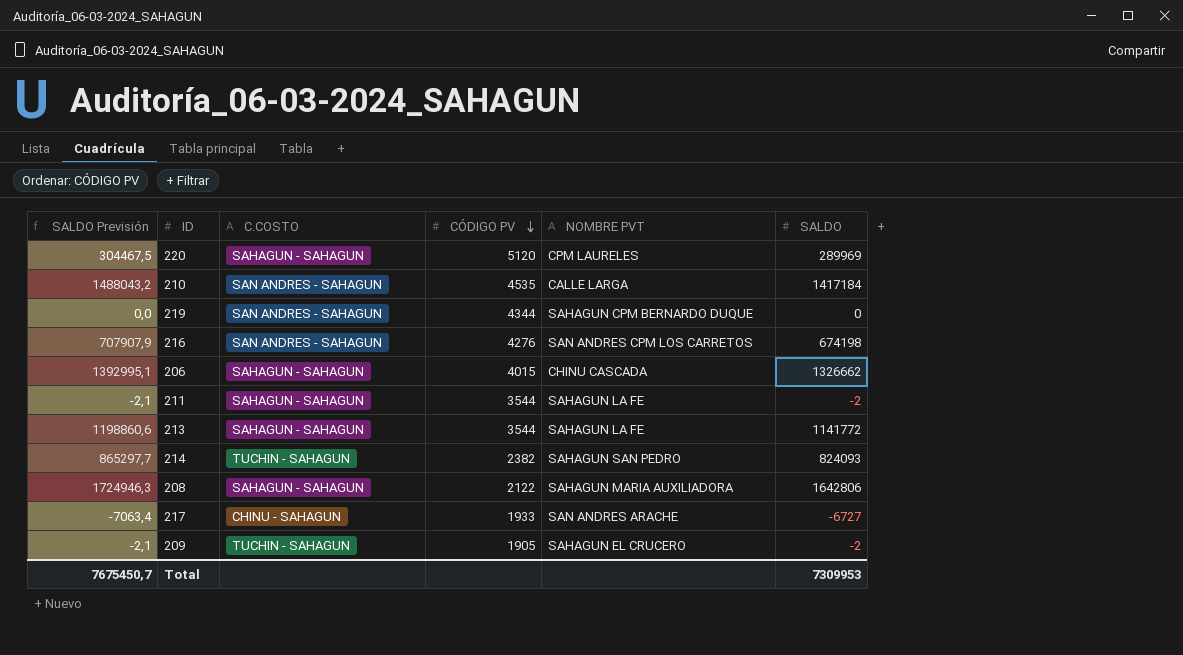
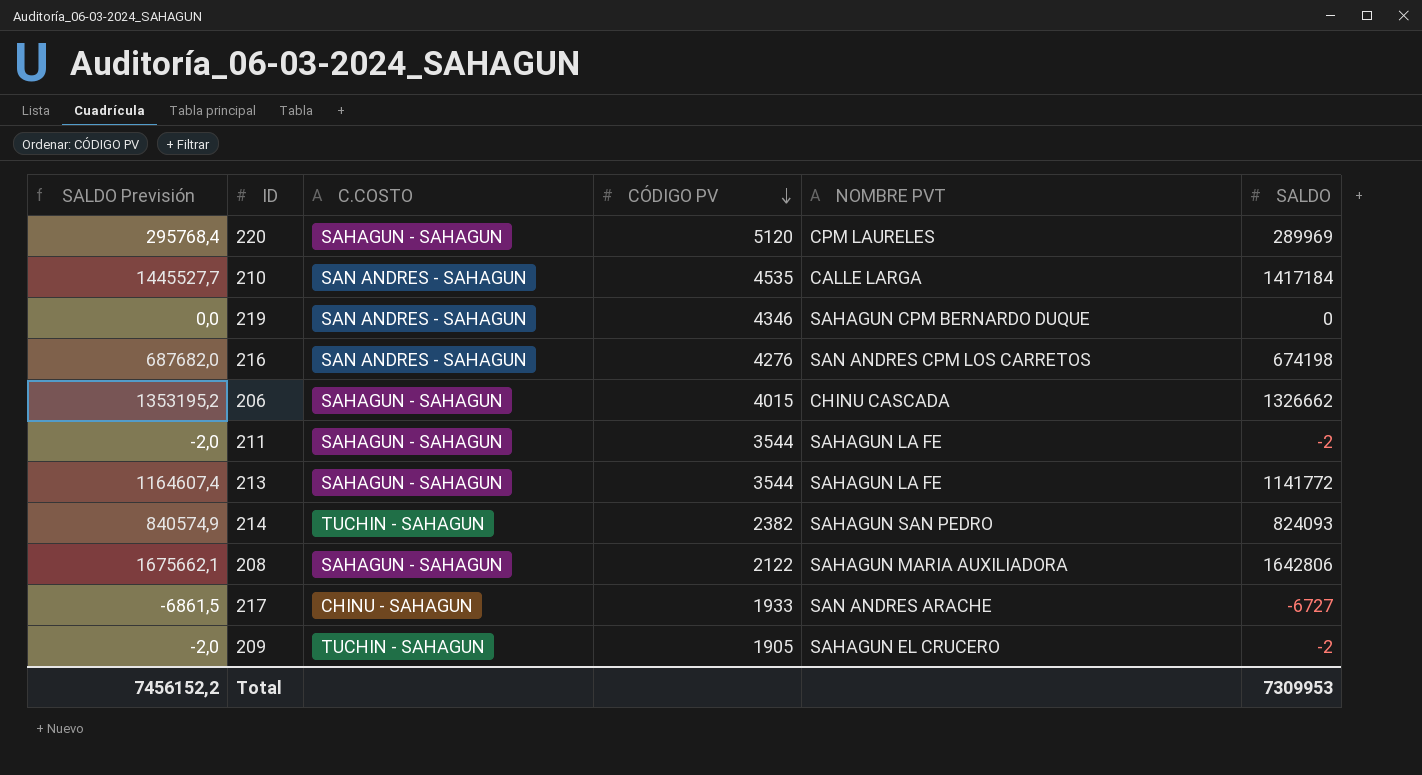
column SALDO Previsión | formula: [SALDO] * 1,05 -> [SALDO] * 1,02
219 | CÓDIGO PV: 4344 -> 4346
Total | SALDO Previsión: 7675450,7 -> 7456152,2

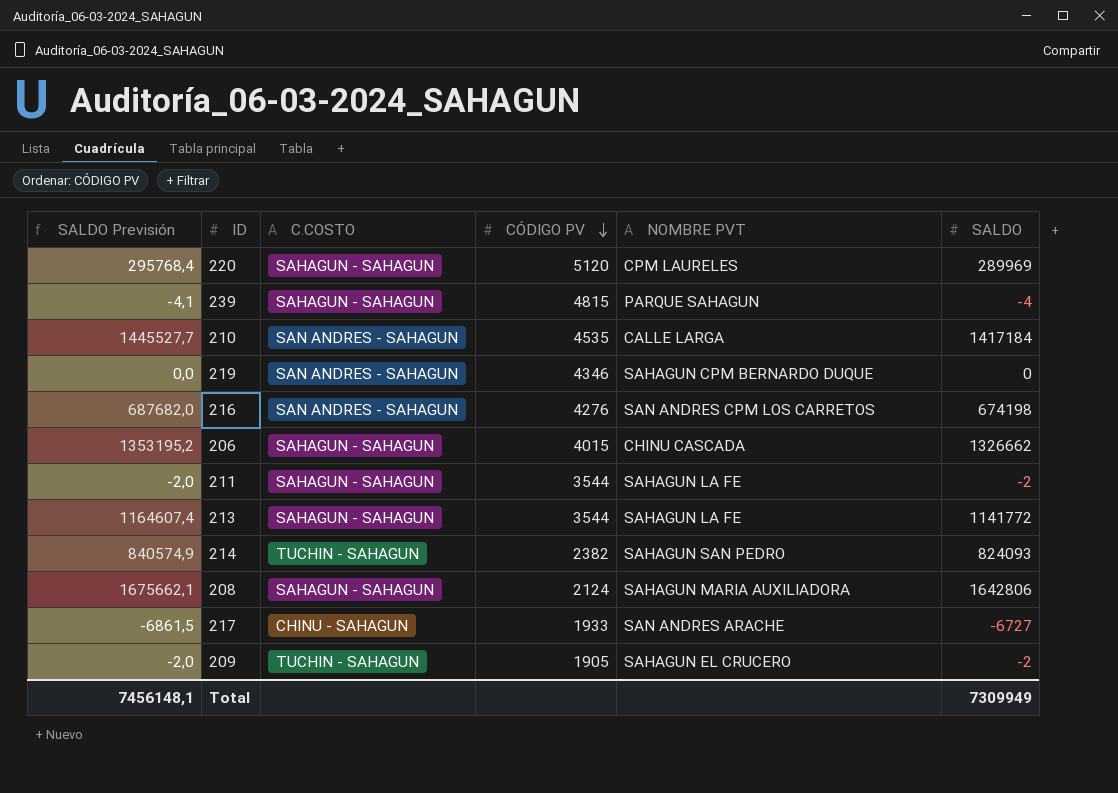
row 239: none -> -4,1 | SAHAGUN - SAHAGUN | 4815 | PARQUE SAHAGUN | -4
208 | CÓDIGO PV: 2122 -> 2124
Total | SALDO Previsión: 7456152,2 -> 7456148,1
Total | SALDO: 7309953 -> 7309949

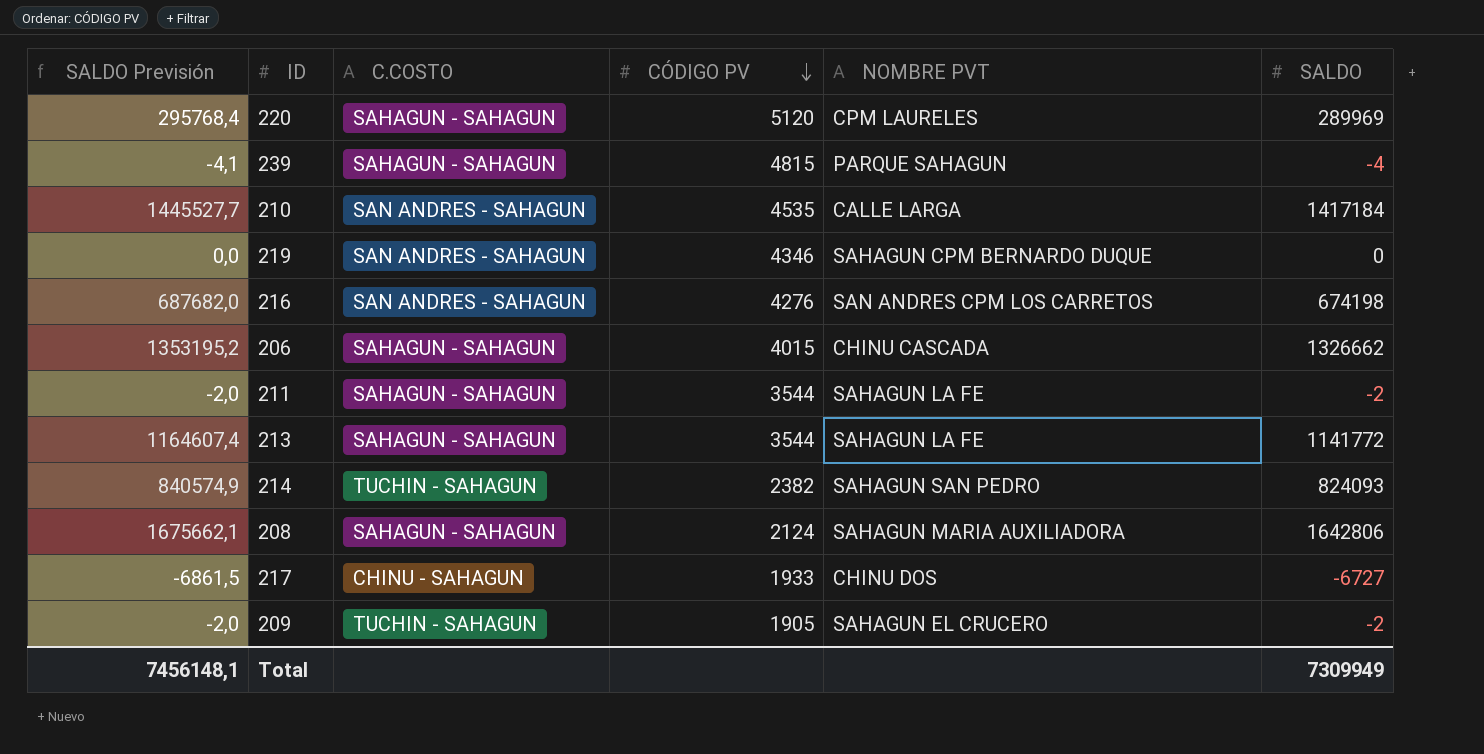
217 | NOMBRE PVT: SAN ANDRES ARACHE -> CHINU DOS

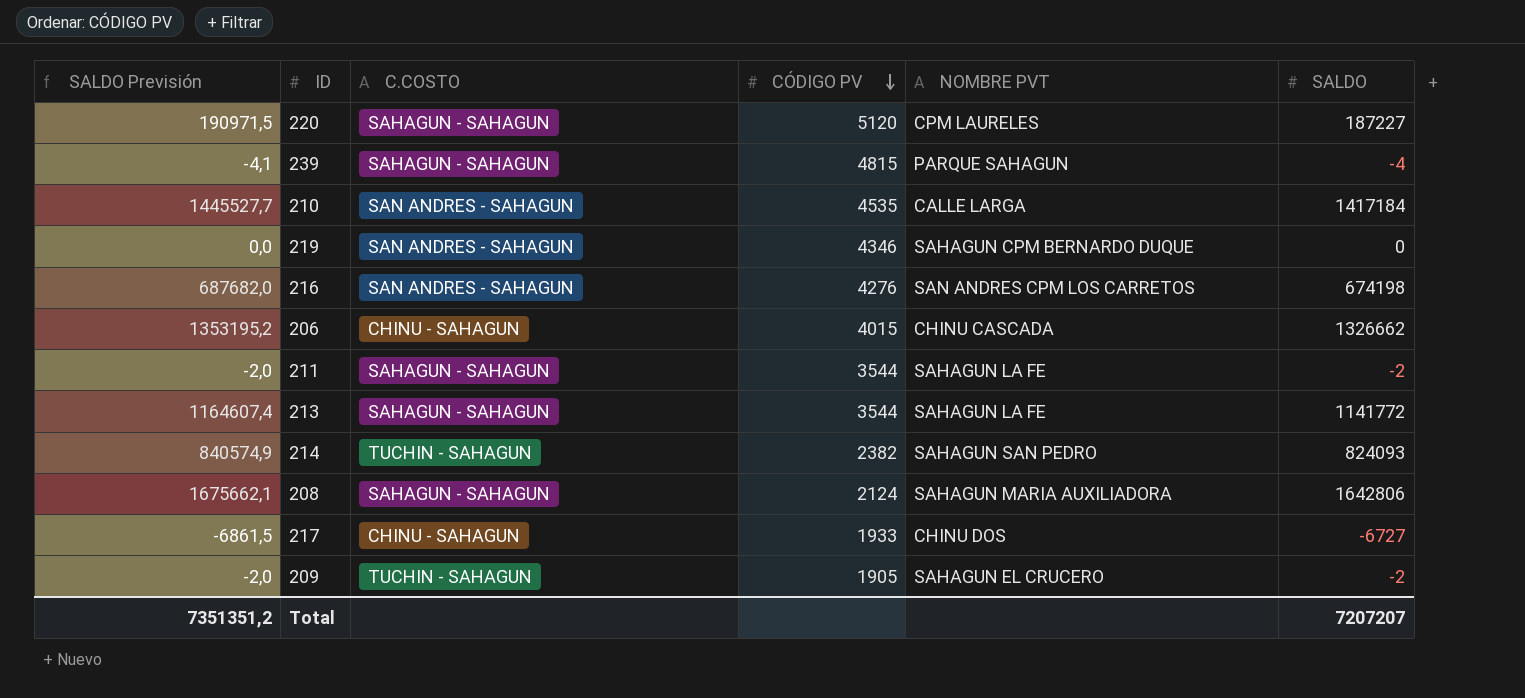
220 | SALDO Previsión: 295768,4 -> 190971,5
220 | SALDO: 289969 -> 187227
206 | C.COSTO: SAHAGUN - SAHAGUN -> CHINU - SAHAGUN
Total | SALDO Previsión: 7456148,1 -> 7351351,2
Total | SALDO: 7309949 -> 7207207

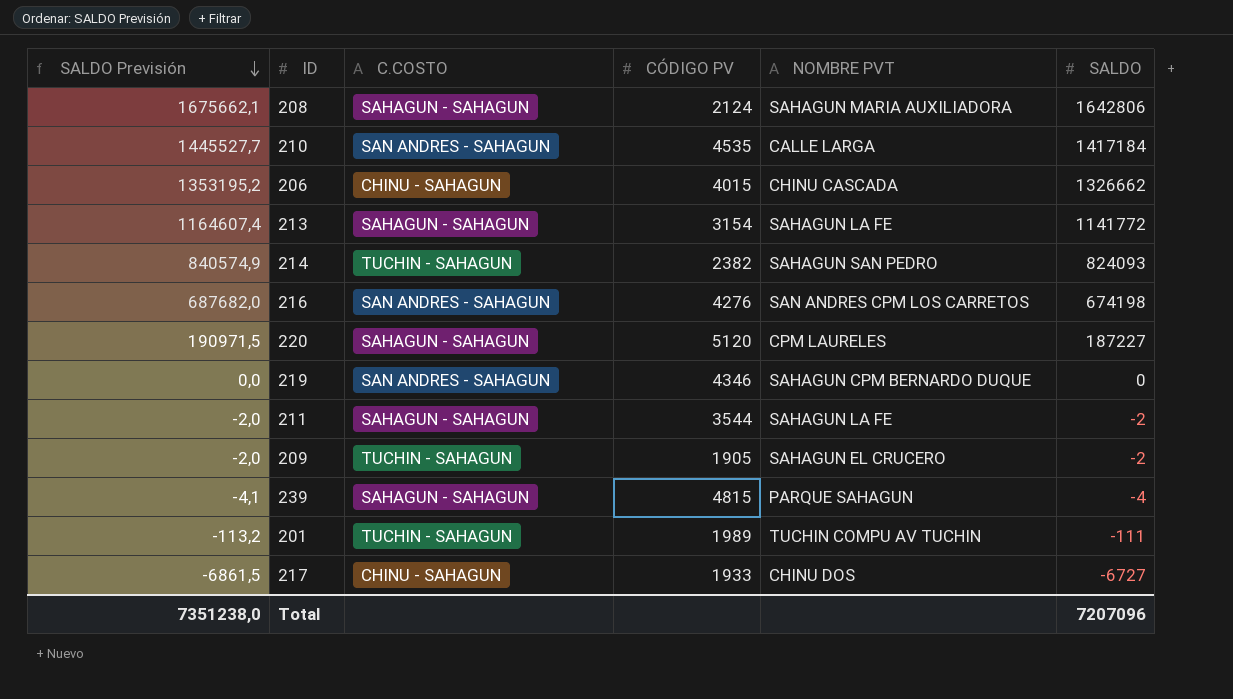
row order: CÓDIGO PV descending -> SALDO Previsión descending
213 | CÓDIGO PV: 3544 -> 3154
row 201: none -> -113,2 | TUCHIN - SAHAGUN | 1989 | TUCHIN COMPU AV TUCHIN | -111
Total | SALDO Previsión: 7351351,2 -> 7351238,0
Total | SALDO: 7207207 -> 7207096

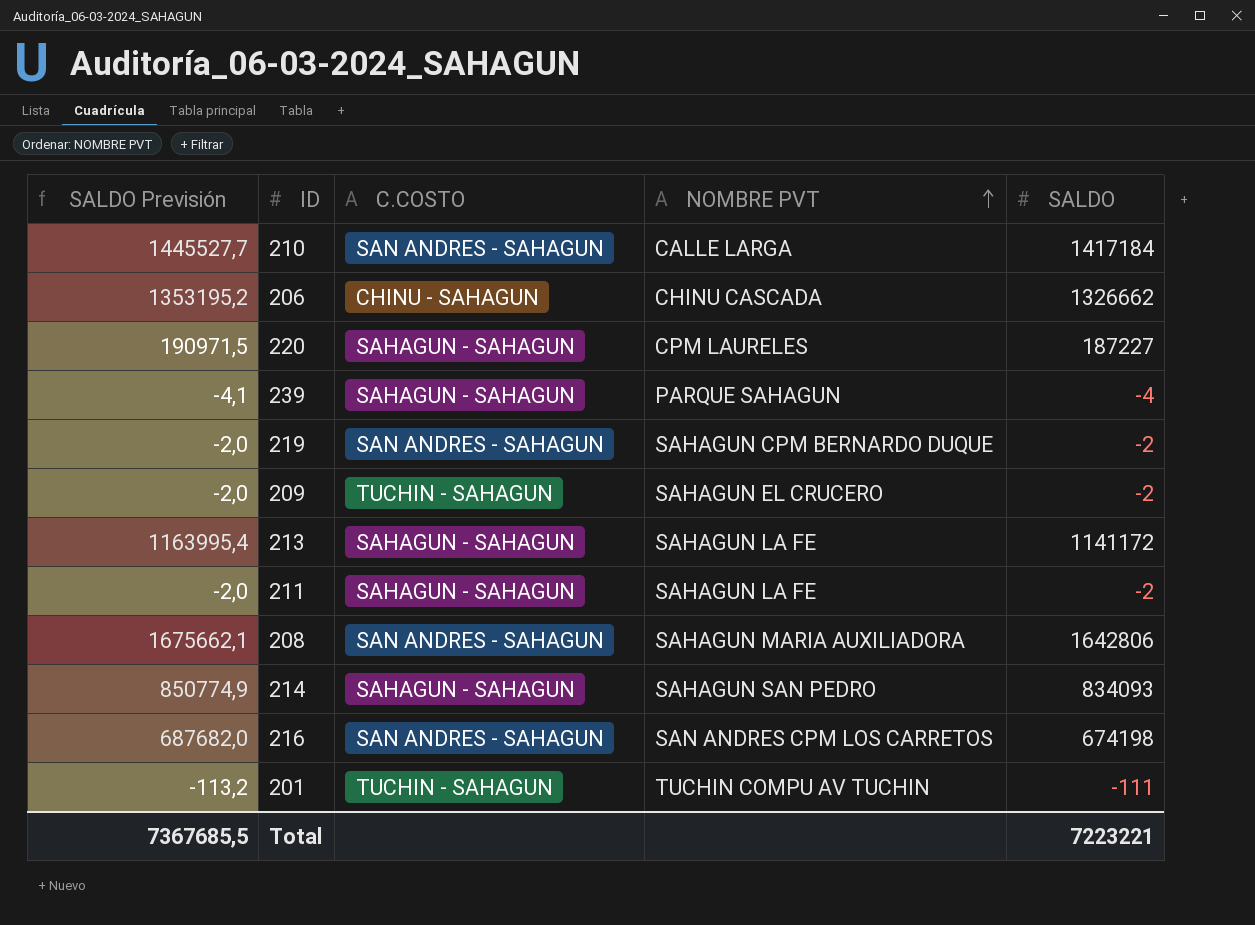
row order: SALDO Previsión descending -> NOMBRE PVT ascending
column CÓDIGO PV | position: 4 -> none
row 217: -6861,5 | CHINU - SAHAGUN | 1933 | CHINU DOS | -6727 -> none
219 | SALDO Previsión: 0,0 -> -2,0
219 | SALDO: 0 -> -2
213 | SALDO Previsión: 1164607,4 -> 1163995,4
213 | SALDO: 1141772 -> 1141172
208 | C.COSTO: SAHAGUN - SAHAGUN -> SAN ANDRES - SAHAGUN
214 | SALDO Previsión: 840574,9 -> 850774,9
214 | C.COSTO: TUCHIN - SAHAGUN -> SAHAGUN - SAHAGUN
214 | SALDO: 824093 -> 834093
Total | SALDO Previsión: 7351238,0 -> 7367685,5
Total | SALDO: 7207096 -> 7223221

